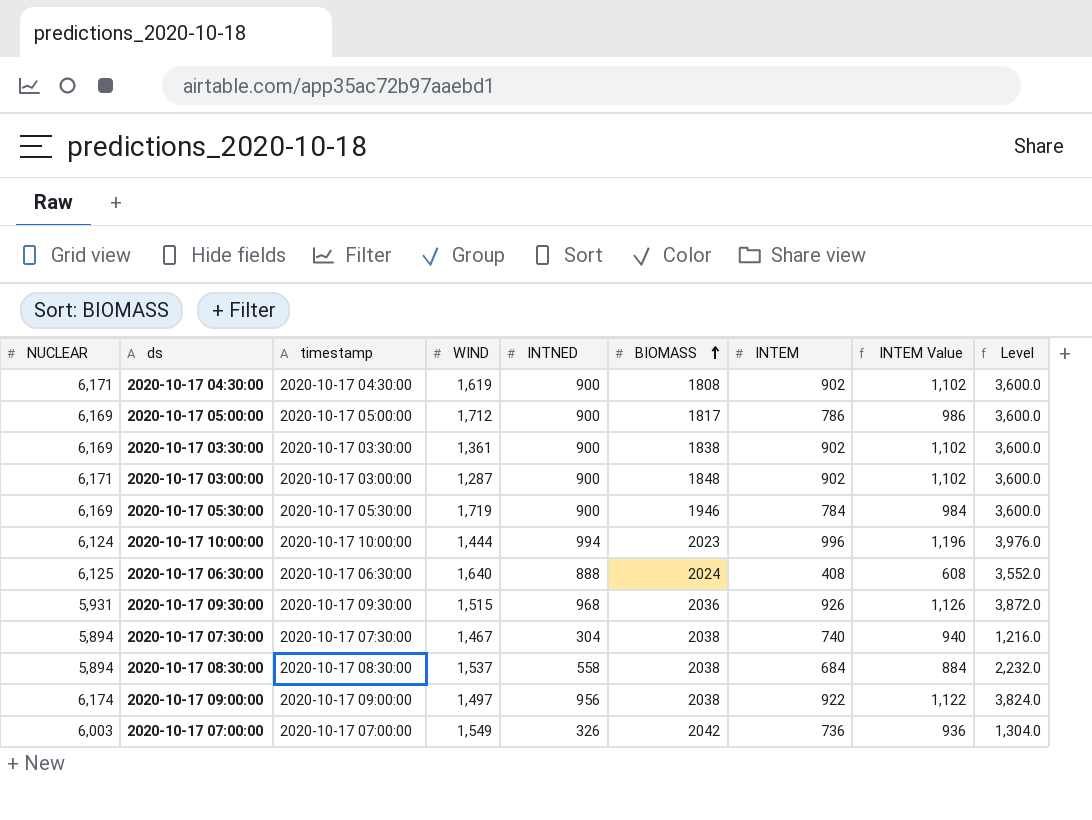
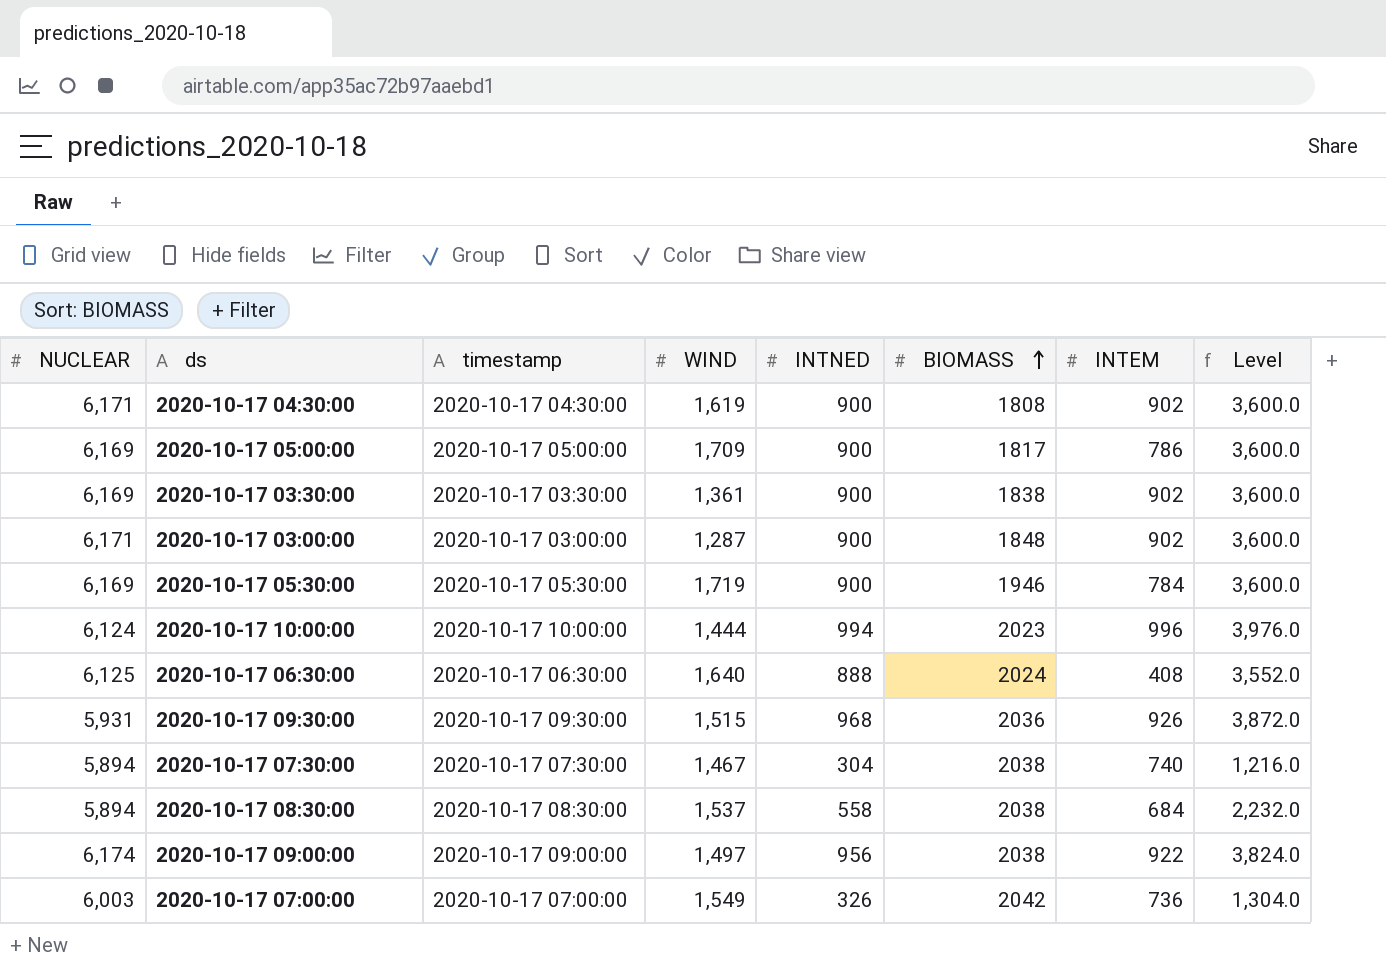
column INTEM Value | formula: [INTEM] + 200 -> none
2020-10-17 05:00:00 | WIND: 1,712 -> 1,709

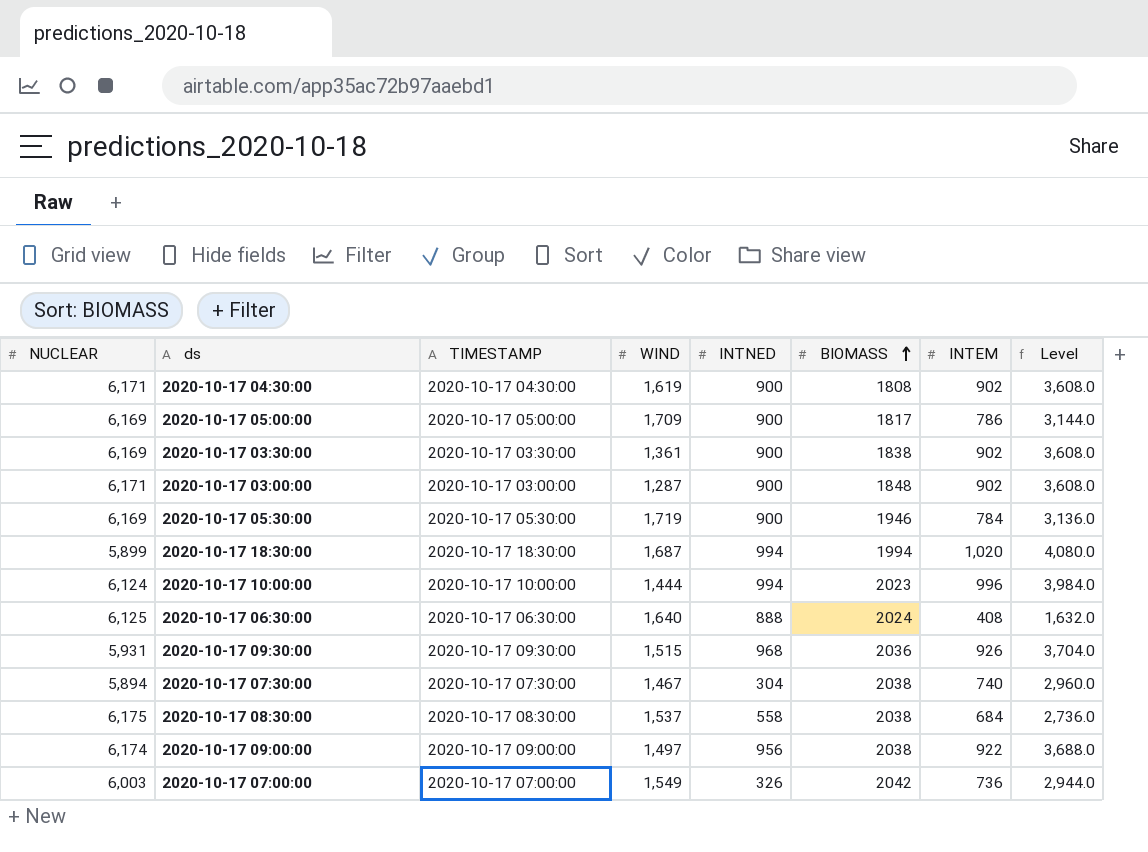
column name: timestamp -> TIMESTAMP
column Level | formula: [INTNED] * 4 -> [INTEM] * 4
row 2020-10-17 18:30:00: none -> 5,899 | 2020-10-17 18:30:00 | 1,687 | 994 | 1994 | 1,020 | 4,080.0
2020-10-17 08:30:00 | NUCLEAR: 5,894 -> 6,175

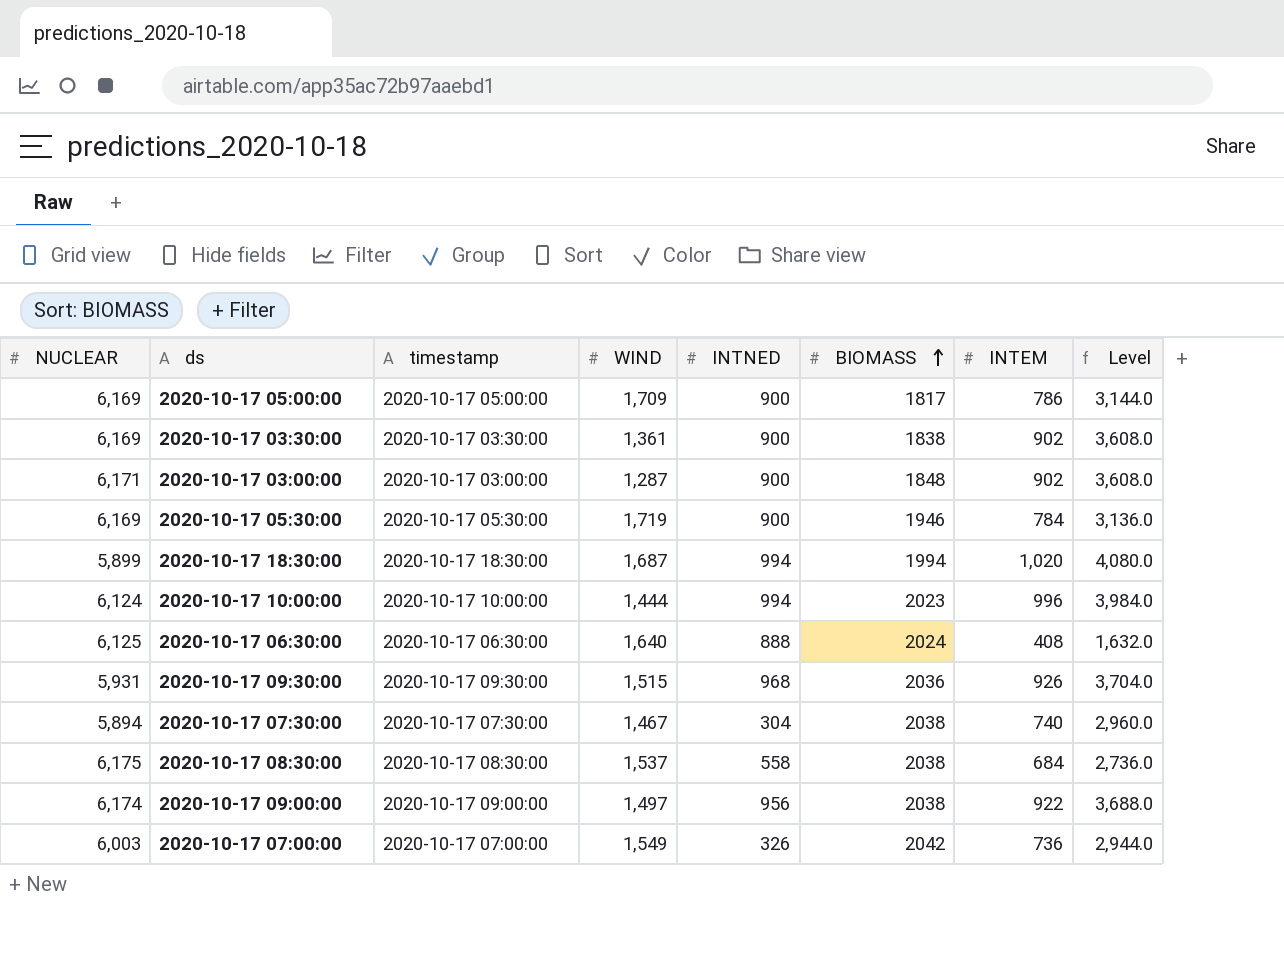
column name: TIMESTAMP -> timestamp
row 2020-10-17 04:30:00: 6,171 | 2020-10-17 04:30:00 | 1,619 | 900 | 1808 | 902 | 3,608.0 -> none

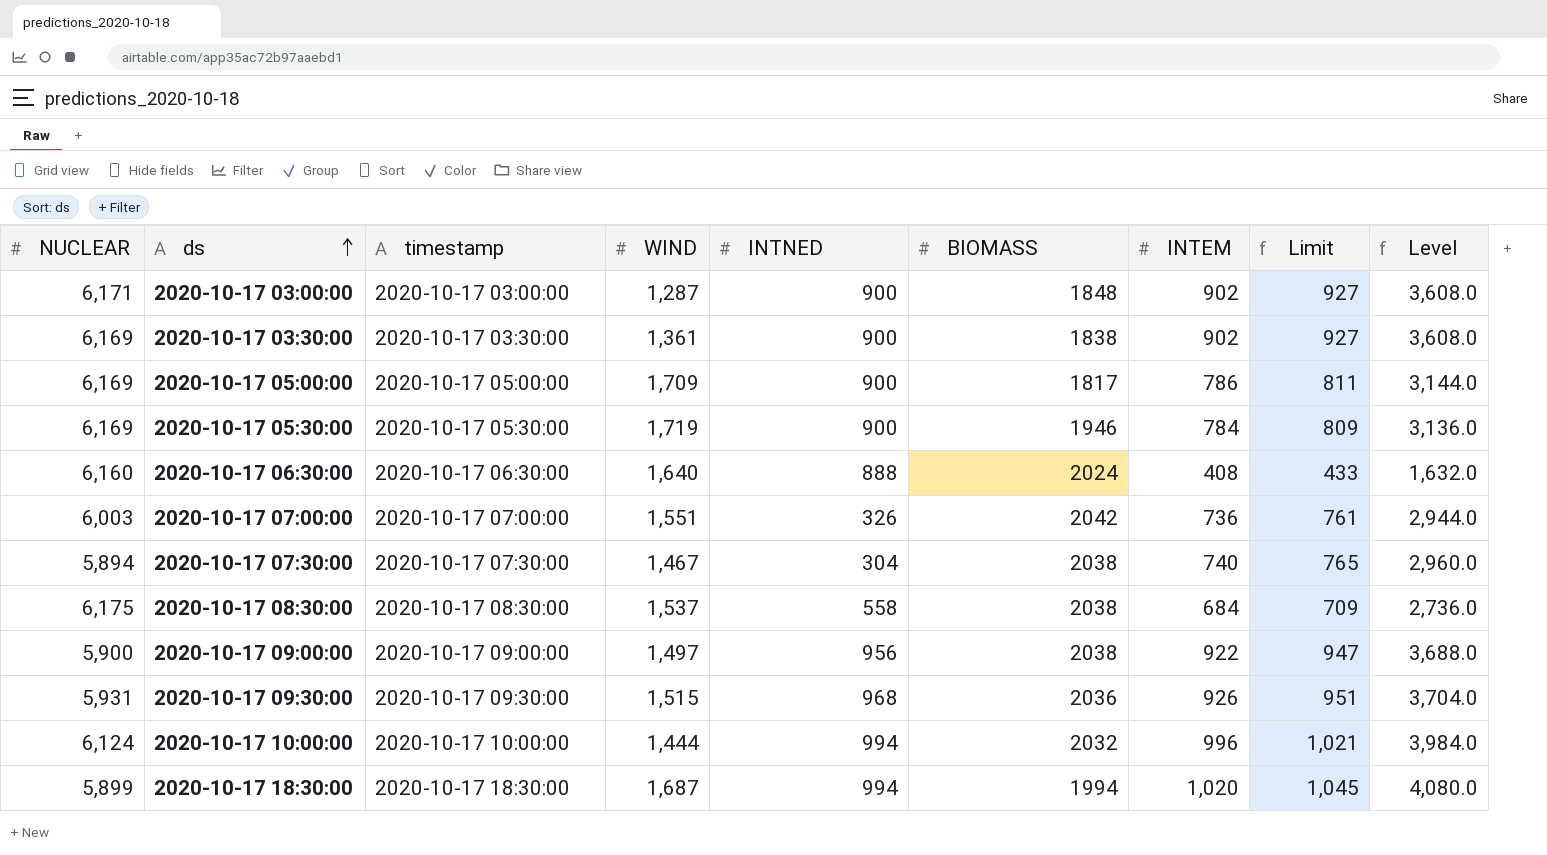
row order: BIOMASS ascending -> ds ascending
column Limit | formula: none -> [INTEM] + 25
2020-10-17 06:30:00 | NUCLEAR: 6,125 -> 6,160
2020-10-17 07:00:00 | WIND: 1,549 -> 1,551
2020-10-17 09:00:00 | NUCLEAR: 6,174 -> 5,900
2020-10-17 10:00:00 | BIOMASS: 2023 -> 2032

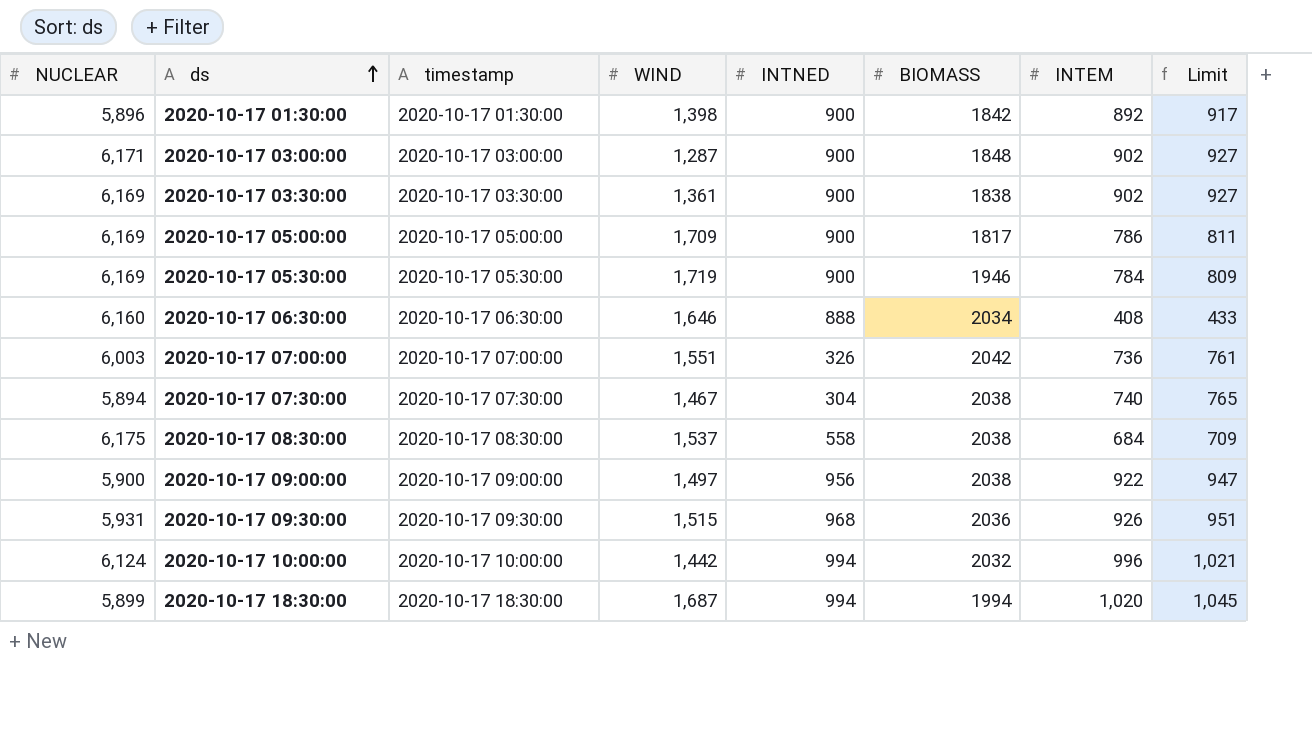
column Level | formula: [INTEM] * 4 -> none
row 2020-10-17 01:30:00: none -> 5,896 | 2020-10-17 01:30:00 | 1,398 | 900 | 1842 | 892 | 917
2020-10-17 06:30:00 | WIND: 1,640 -> 1,646
2020-10-17 06:30:00 | BIOMASS: 2024 -> 2034
2020-10-17 10:00:00 | WIND: 1,444 -> 1,442

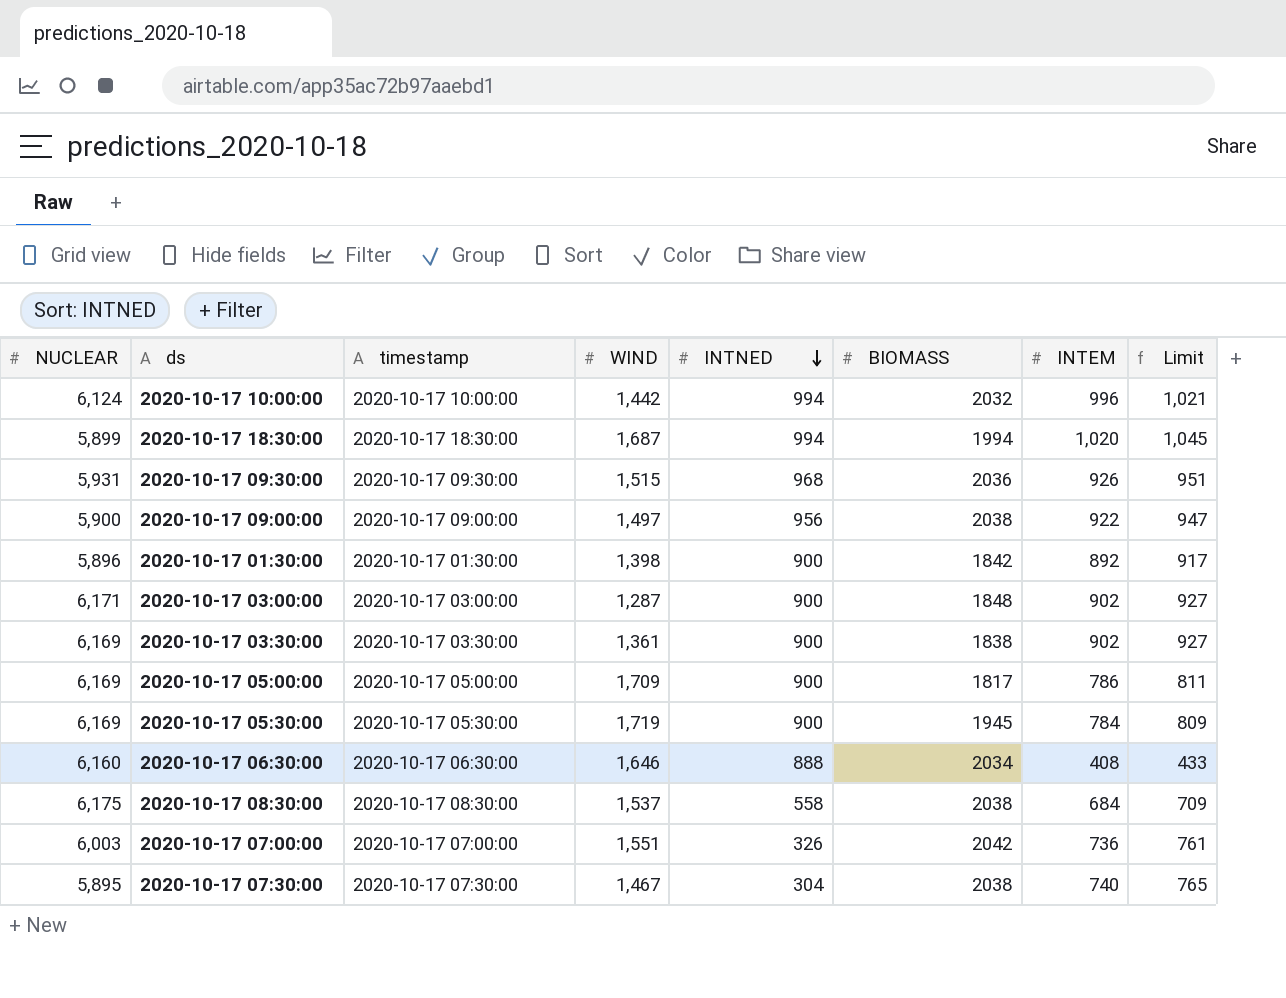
row order: ds ascending -> INTNED descending
2020-10-17 05:30:00 | BIOMASS: 1946 -> 1945
2020-10-17 07:30:00 | NUCLEAR: 5,894 -> 5,895

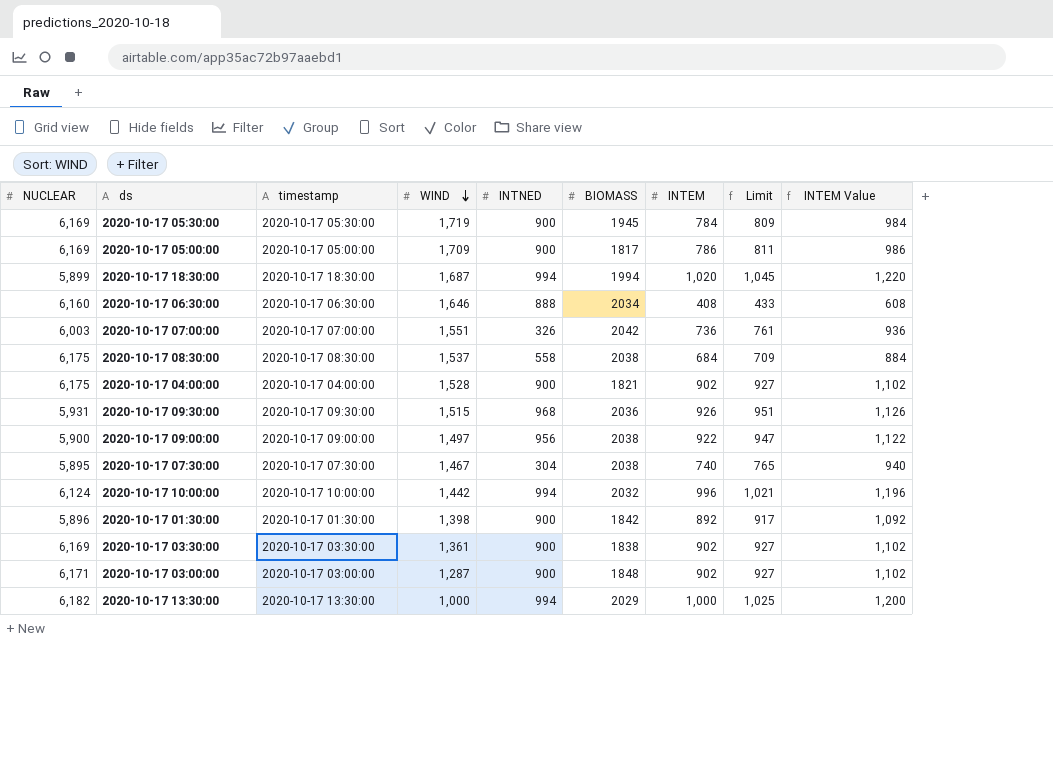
row order: INTNED descending -> WIND descending
column INTEM Value | formula: none -> [INTEM] + 200
row 2020-10-17 04:00:00: none -> 6,175 | 2020-10-17 04:00:00 | 1,528 | 900 | 1821 | 902 | 927 | 1,102
row 2020-10-17 13:30:00: none -> 6,182 | 2020-10-17 13:30:00 | 1,000 | 994 | 2029 | 1,000 | 1,025 | 1,200

